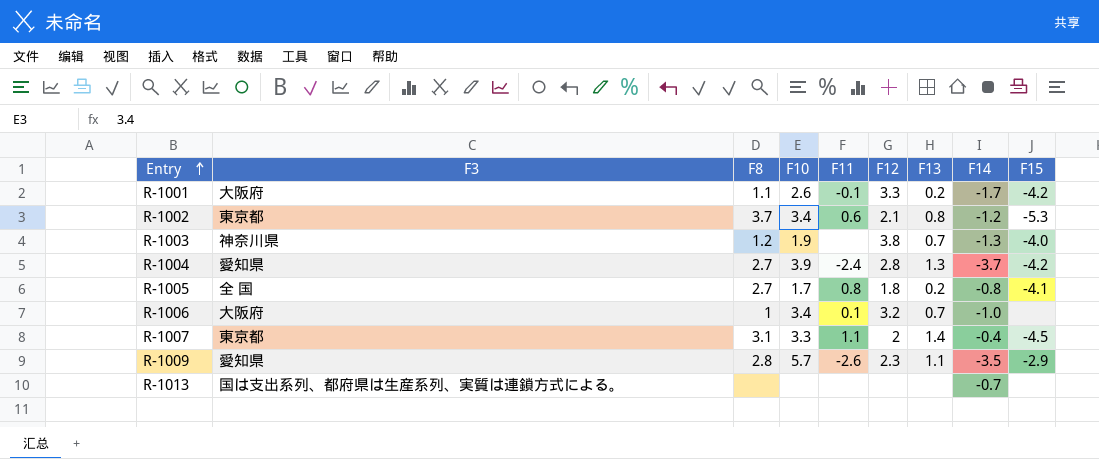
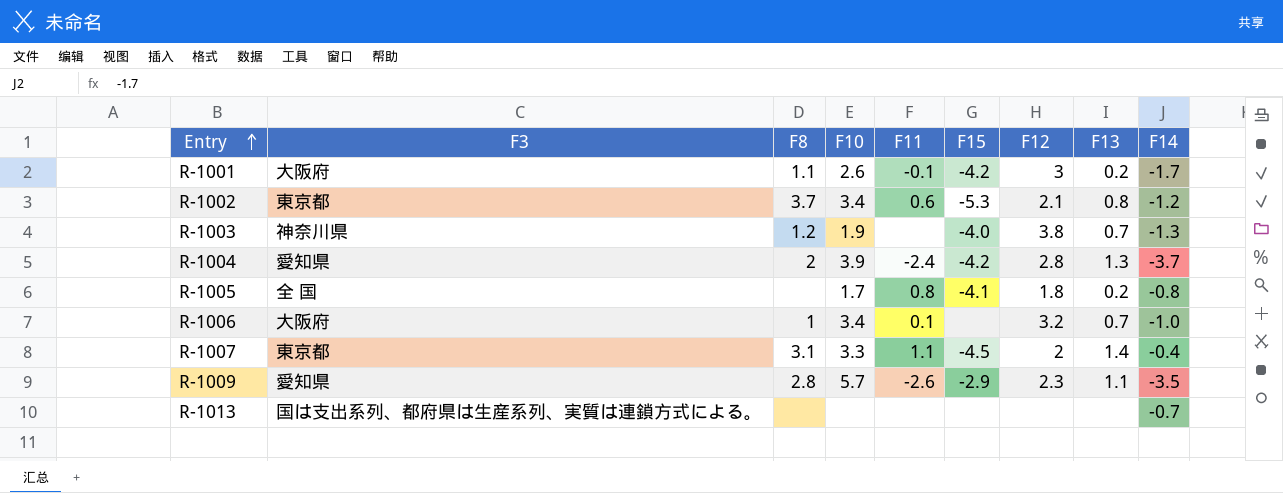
column F15 | position: 9 -> 6
R-1001 | F12: 3.3 -> 3
R-1004 | F8: 2.7 -> 2
R-1005 | F8: 2.7 -> none

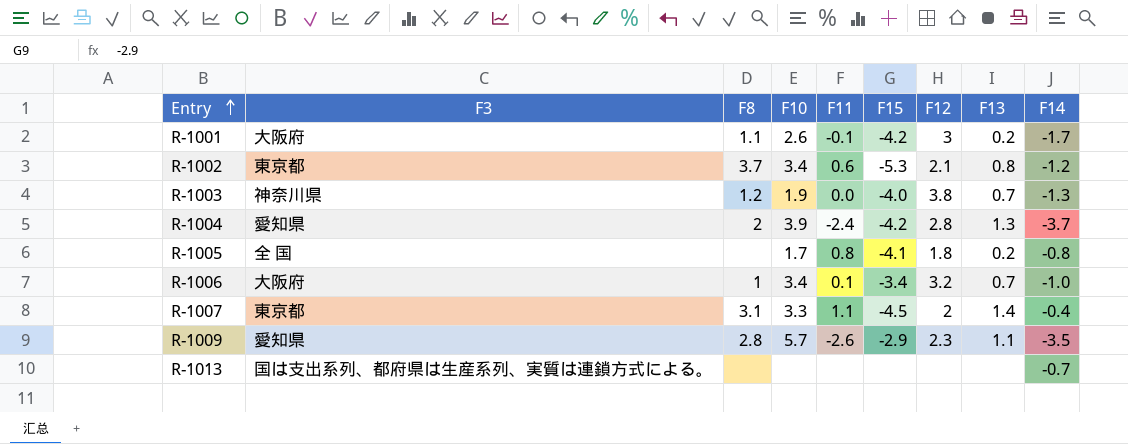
R-1003 | F11: none -> 0.0
R-1006 | F15: none -> -3.4

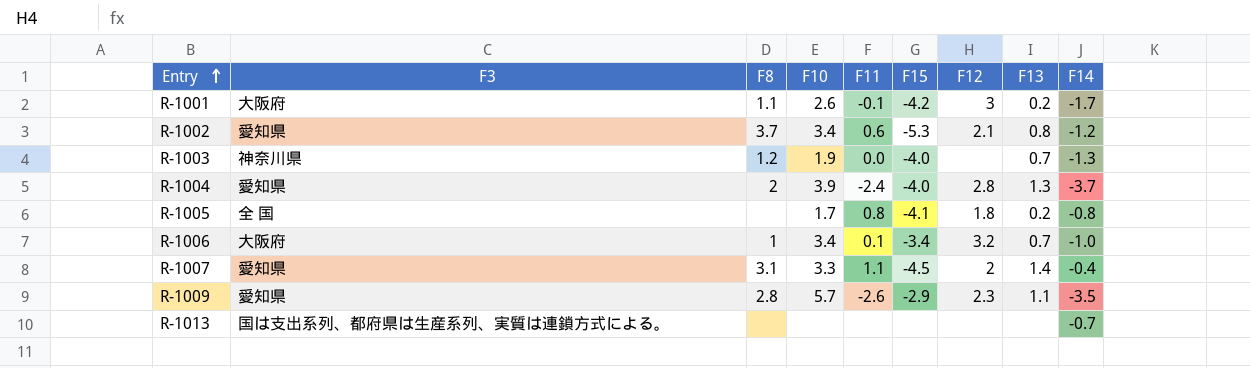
R-1002 | F3: 東京都 -> 愛知県
R-1003 | F12: 3.8 -> none
R-1004 | F15: -4.2 -> -4.0
R-1007 | F3: 東京都 -> 愛知県

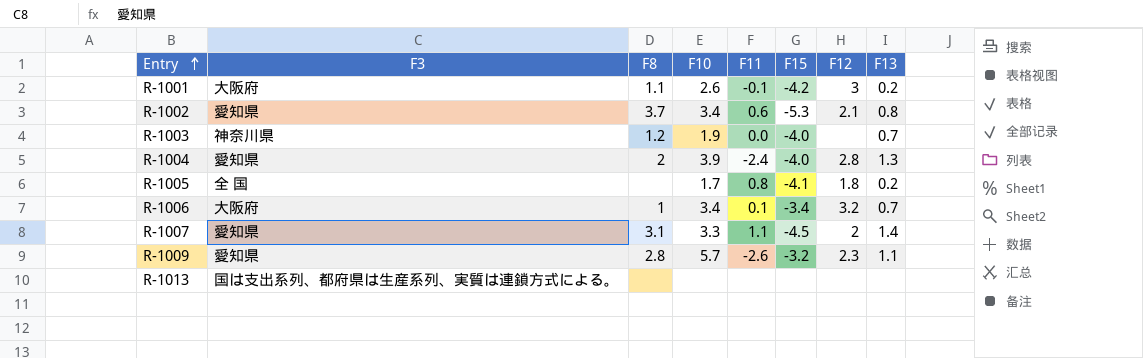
column F14 | position: 9 -> none
R-1009 | F15: -2.9 -> -3.2

